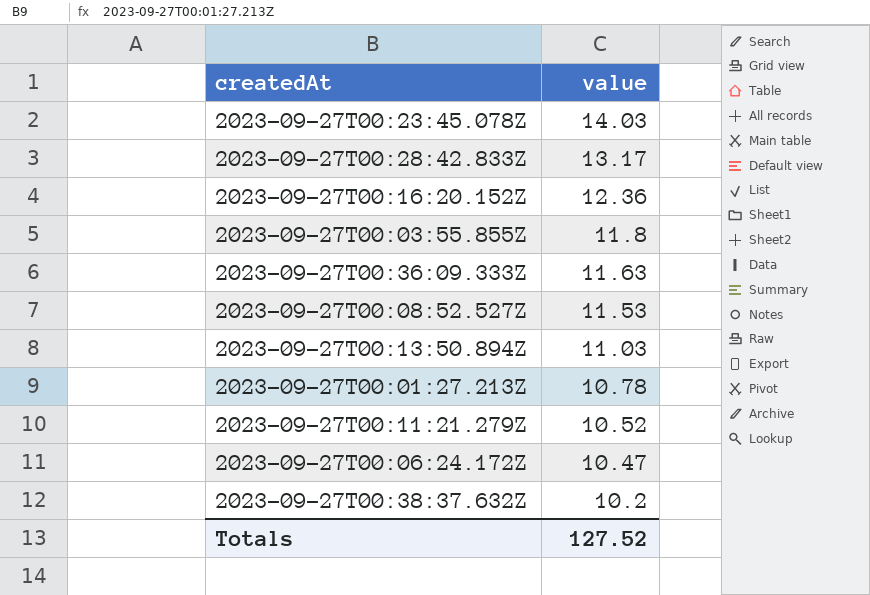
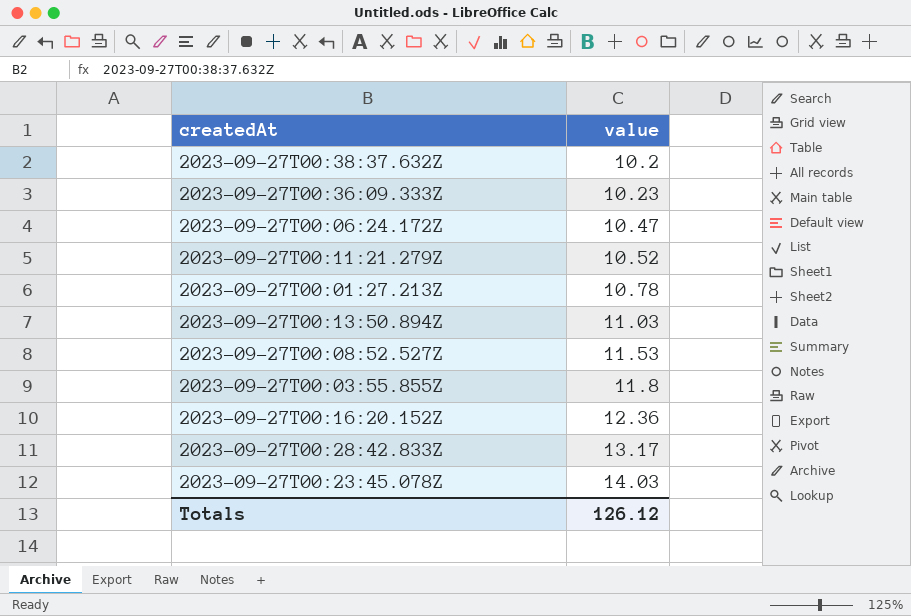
row order: value descending -> value ascending
2023-09-27T00:36:09.333Z | value: 11.63 -> 10.23
Totals | value: 127.52 -> 126.12

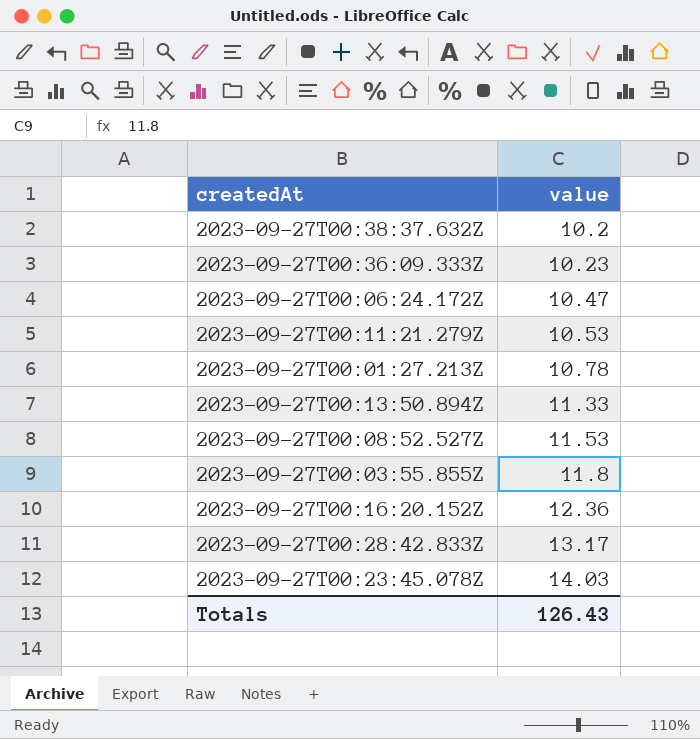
2023-09-27T00:11:21.279Z | value: 10.52 -> 10.53
2023-09-27T00:13:50.894Z | value: 11.03 -> 11.33
Totals | value: 126.12 -> 126.43

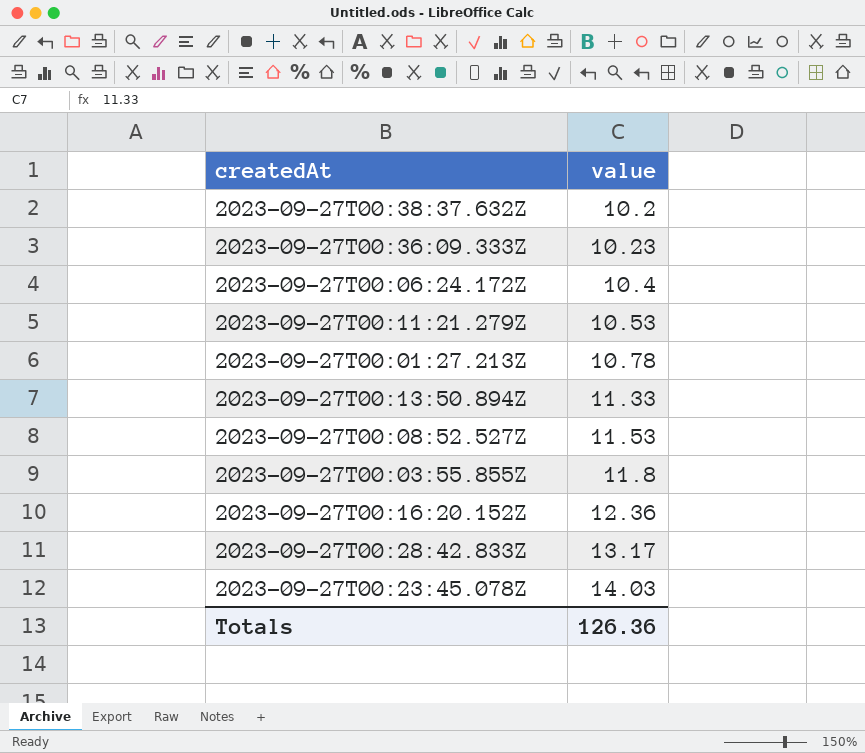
2023-09-27T00:06:24.172Z | value: 10.47 -> 10.4
Totals | value: 126.43 -> 126.36

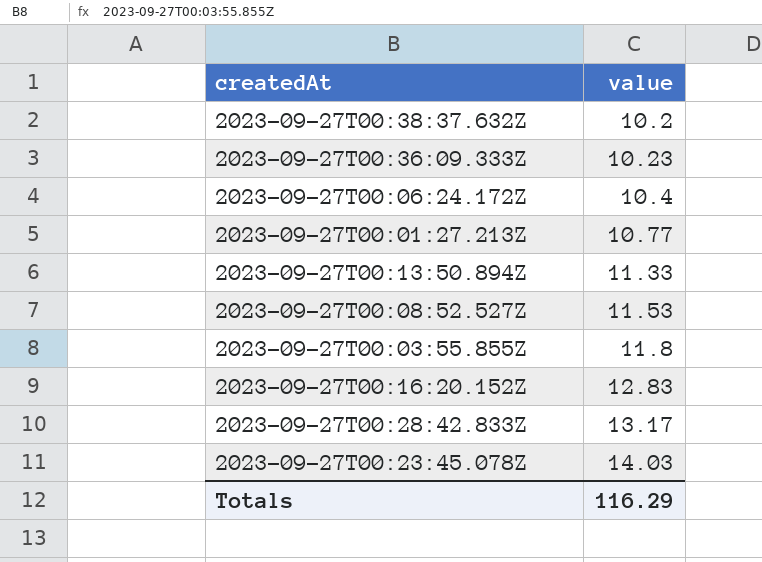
row 2023-09-27T00:11:21.279Z: 10.53 -> none
2023-09-27T00:01:27.213Z | value: 10.78 -> 10.77
2023-09-27T00:16:20.152Z | value: 12.36 -> 12.83
Totals | value: 126.36 -> 116.29

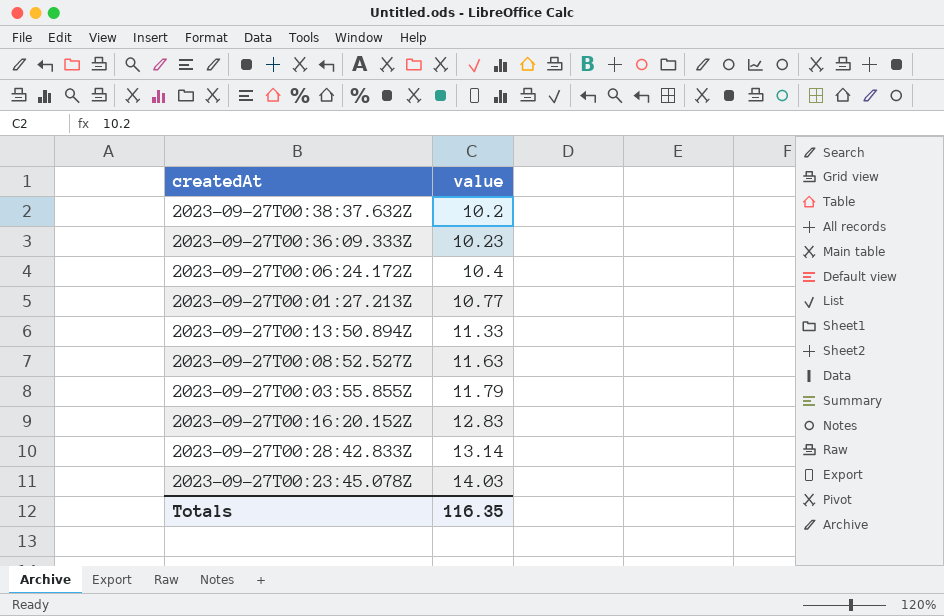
2023-09-27T00:08:52.527Z | value: 11.53 -> 11.63
2023-09-27T00:03:55.855Z | value: 11.8 -> 11.79
2023-09-27T00:28:42.833Z | value: 13.17 -> 13.14
Totals | value: 116.29 -> 116.35

